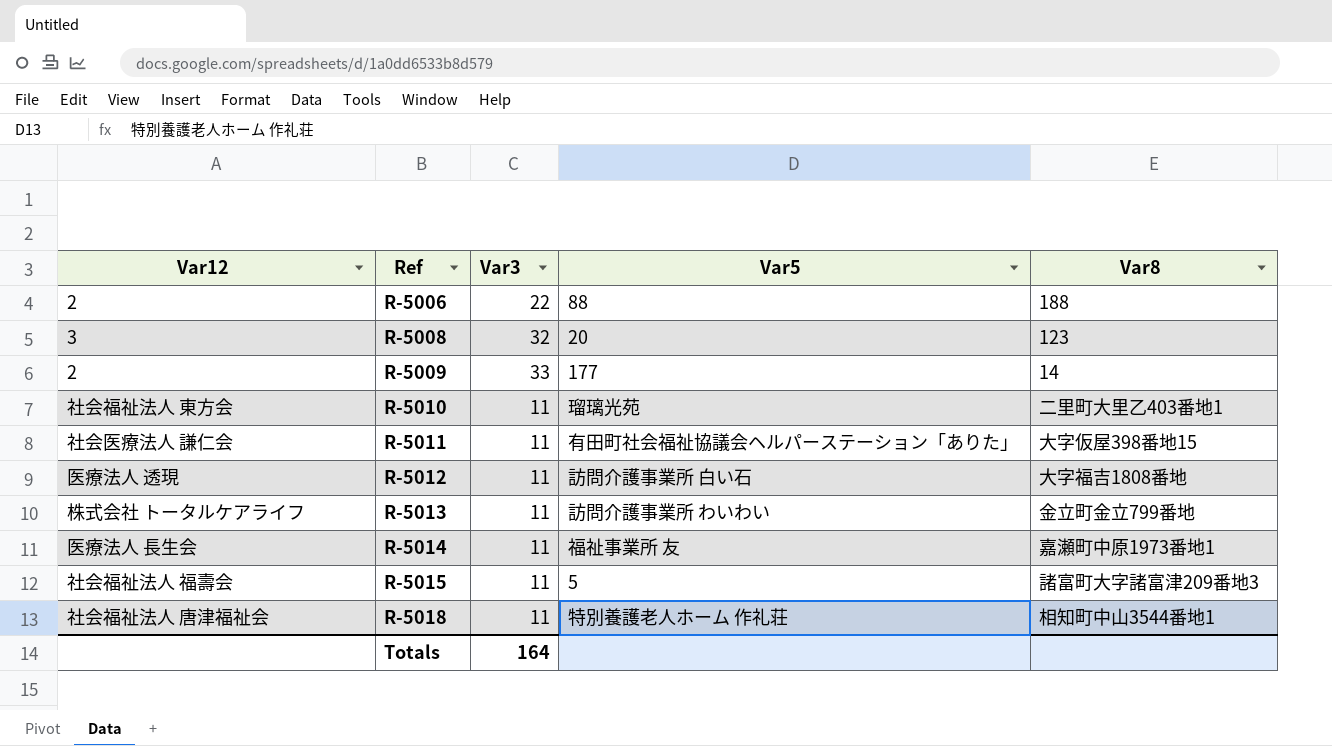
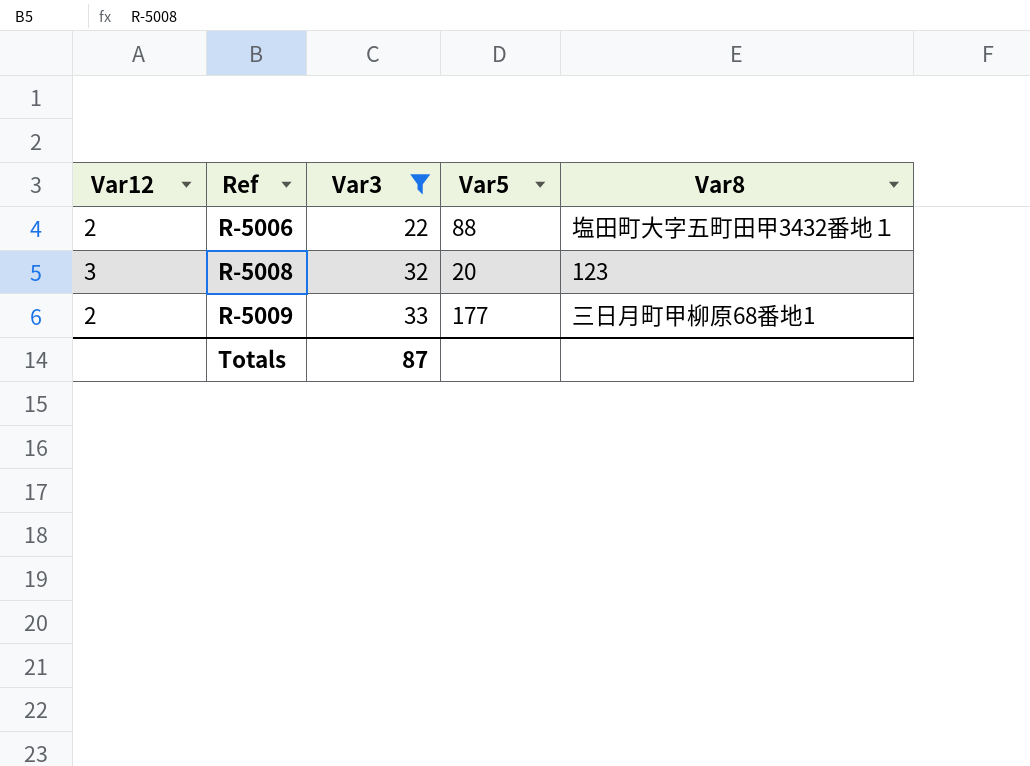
filter: none -> Var3 != 11
R-5006 | Var8: 188 -> 塩田町大字五町田甲3432番地１
R-5009 | Var8: 14 -> 三日月町甲柳原68番地1
Totals | Var3: 164 -> 87

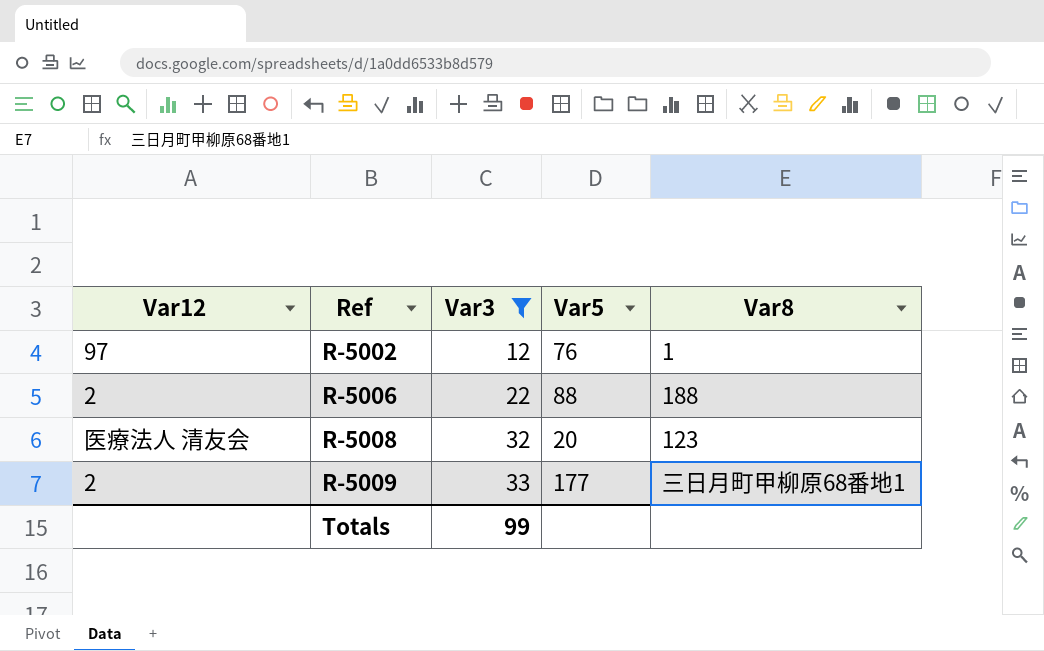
row R-5002: none -> 97 | 12 | 76 | 1
R-5006 | Var8: 塩田町大字五町田甲3432番地１ -> 188
R-5008 | Var12: 3 -> 医療法人 清友会
Totals | Var3: 87 -> 99

